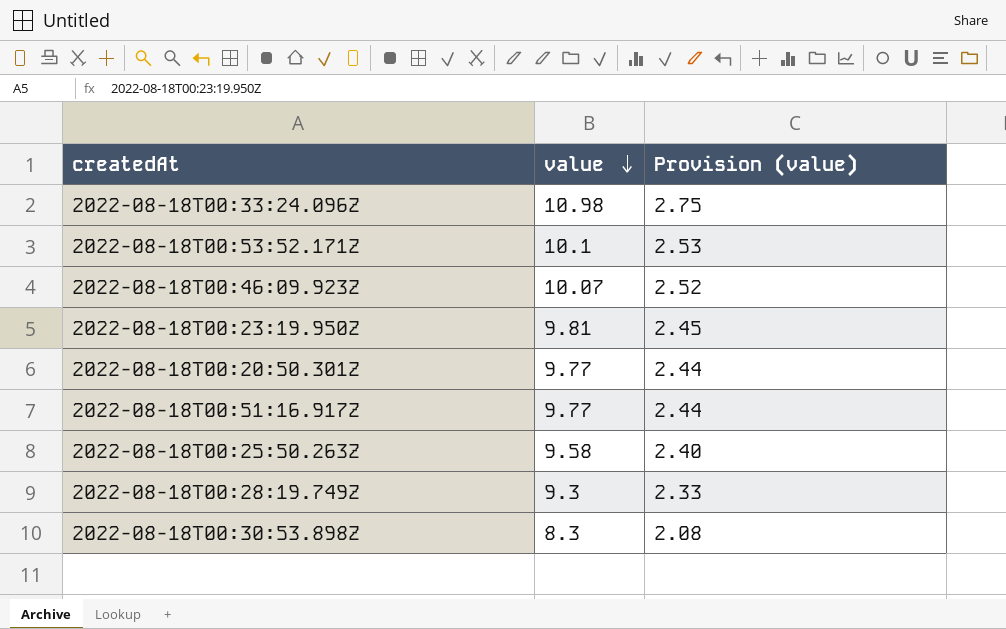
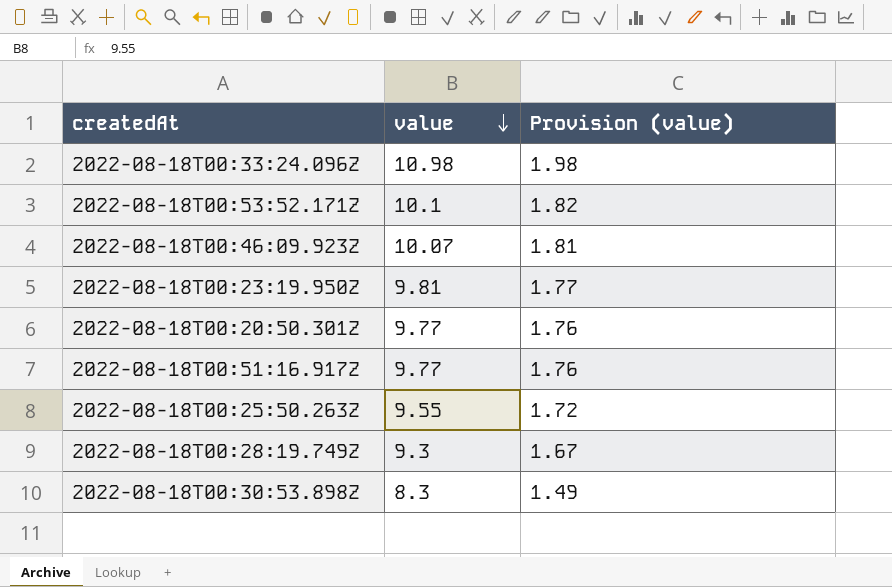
column Provision (value) | formula: [value] * 0.25 -> [value] * 0.18
2022-08-18T00:25:50.263Z | value: 9.58 -> 9.55

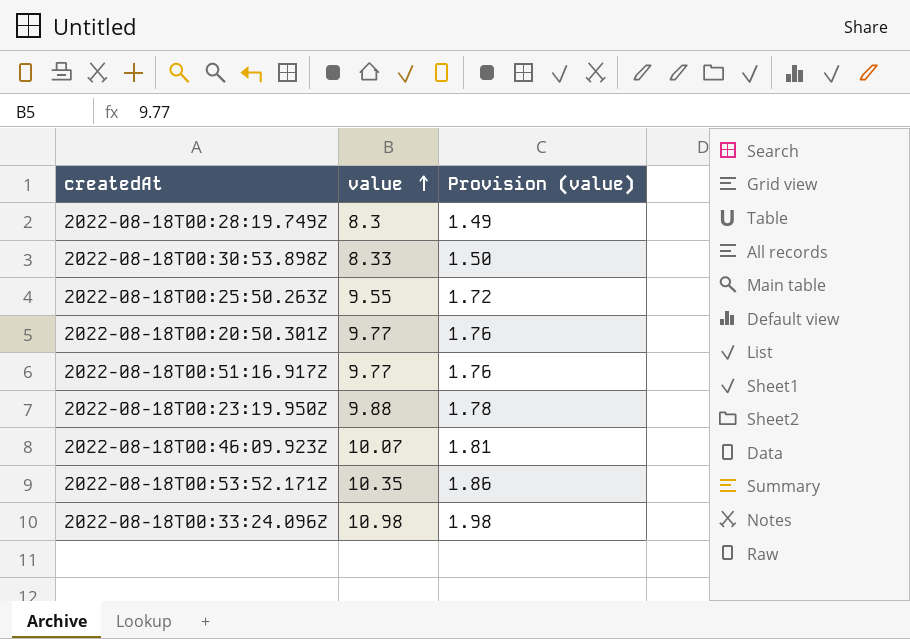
row order: value descending -> value ascending
2022-08-18T00:28:19.749Z | value: 9.3 -> 8.3
2022-08-18T00:28:19.749Z | Provision (value): 1.67 -> 1.49
2022-08-18T00:30:53.898Z | value: 8.3 -> 8.33
2022-08-18T00:30:53.898Z | Provision (value): 1.49 -> 1.50
2022-08-18T00:23:19.950Z | value: 9.81 -> 9.88
2022-08-18T00:23:19.950Z | Provision (value): 1.77 -> 1.78
2022-08-18T00:53:52.171Z | value: 10.1 -> 10.35
2022-08-18T00:53:52.171Z | Provision (value): 1.82 -> 1.86

